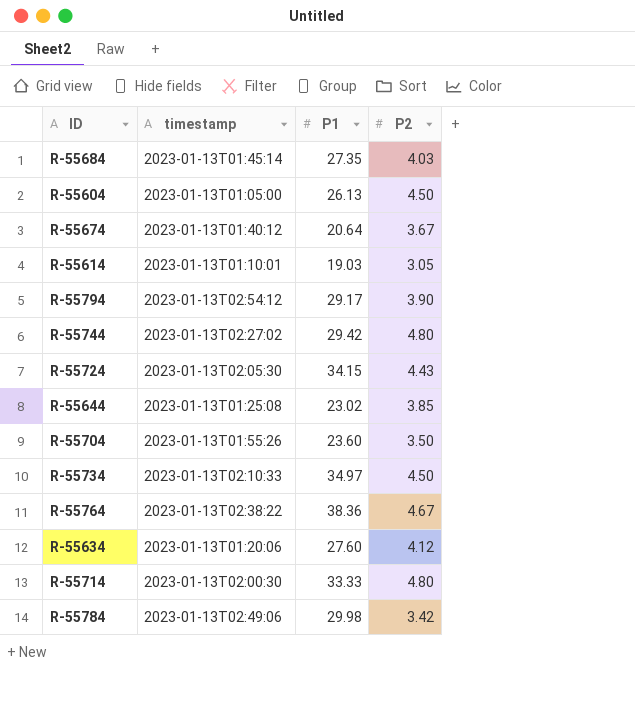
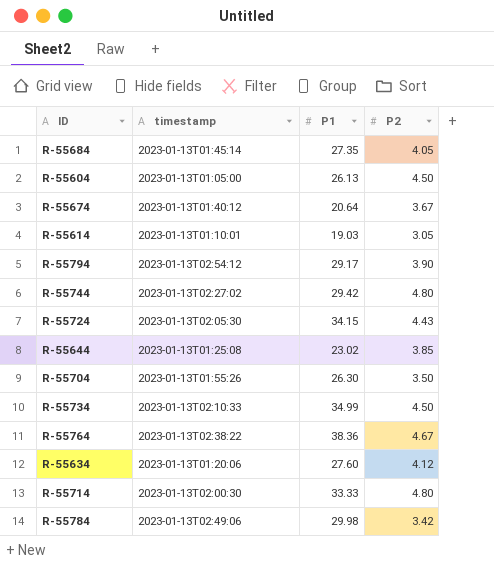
R-55684 | P2: 4.03 -> 4.05
R-55704 | P1: 23.60 -> 26.30
R-55734 | P1: 34.97 -> 34.99

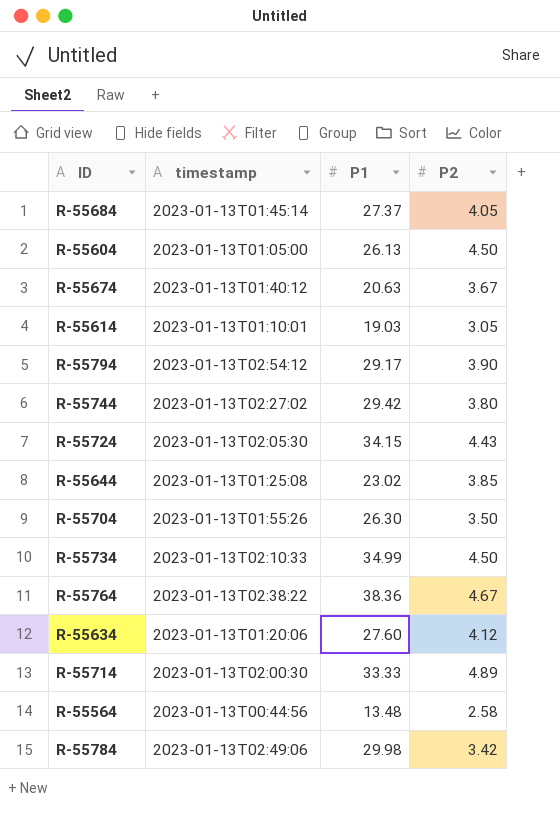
R-55684 | P1: 27.35 -> 27.37
R-55674 | P1: 20.64 -> 20.63
R-55744 | P2: 4.80 -> 3.80
R-55714 | P2: 4.80 -> 4.89
row R-55564: none -> 2023-01-13T00:44:56 | 13.48 | 2.58

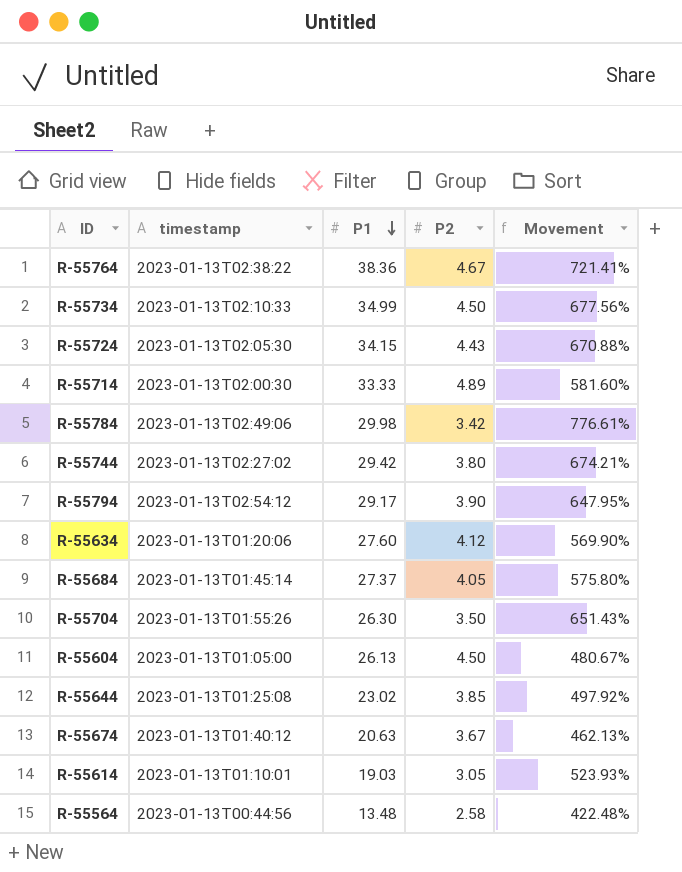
row order: none -> P1 descending
column Movement | formula: none -> ([P1] - [P2]) / [P2]

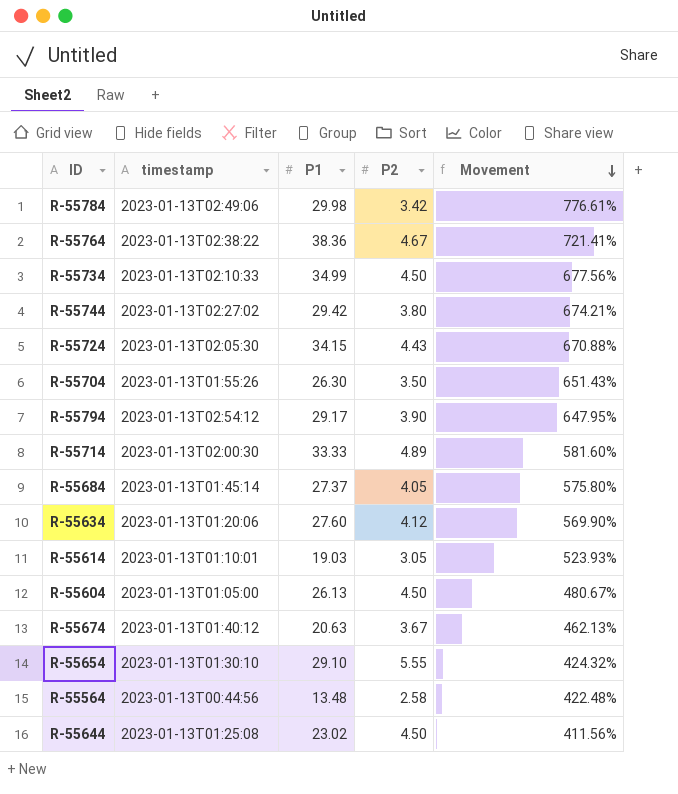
row order: P1 descending -> Movement descending
row R-55654: none -> 2023-01-13T01:30:10 | 29.10 | 5.55 | 424.32%
R-55644 | P2: 3.85 -> 4.50
R-55644 | Movement: 497.92% -> 411.56%

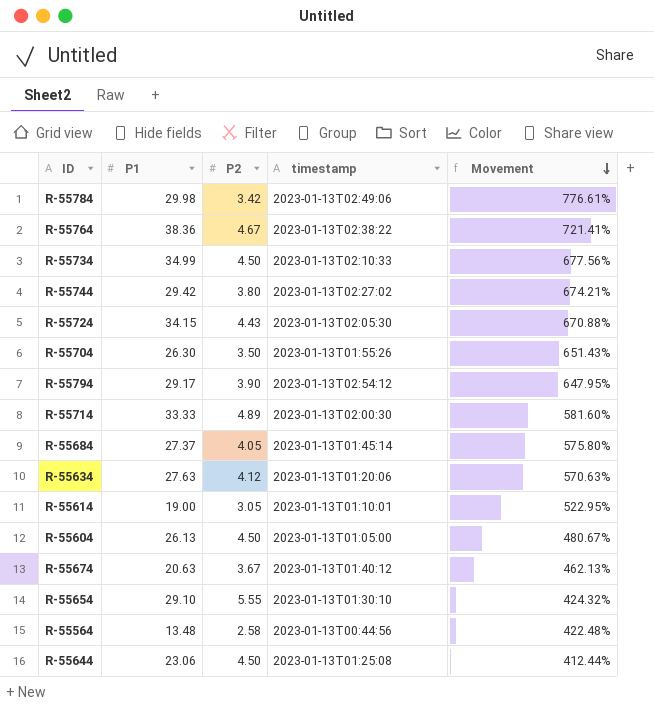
column timestamp | position: 2 -> 4
R-55634 | P1: 27.60 -> 27.63
R-55634 | Movement: 569.90% -> 570.63%
R-55614 | P1: 19.03 -> 19.00
R-55614 | Movement: 523.93% -> 522.95%
R-55644 | P1: 23.02 -> 23.06
R-55644 | Movement: 411.56% -> 412.44%

